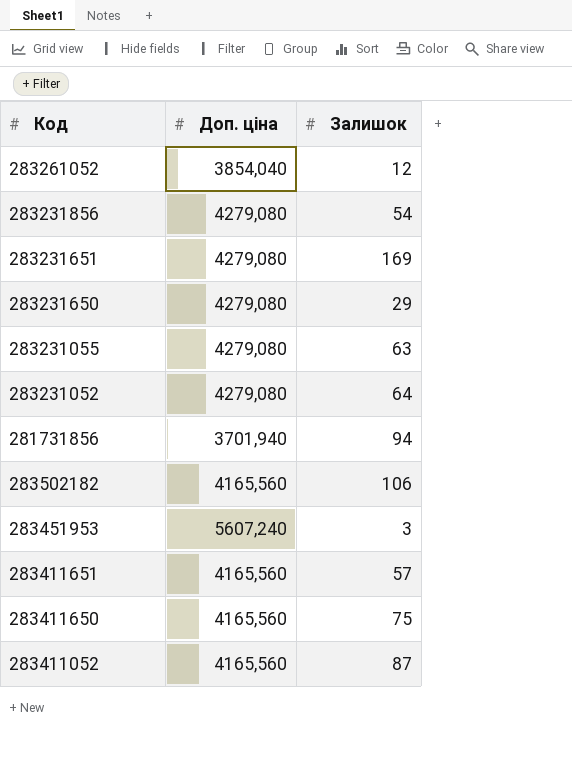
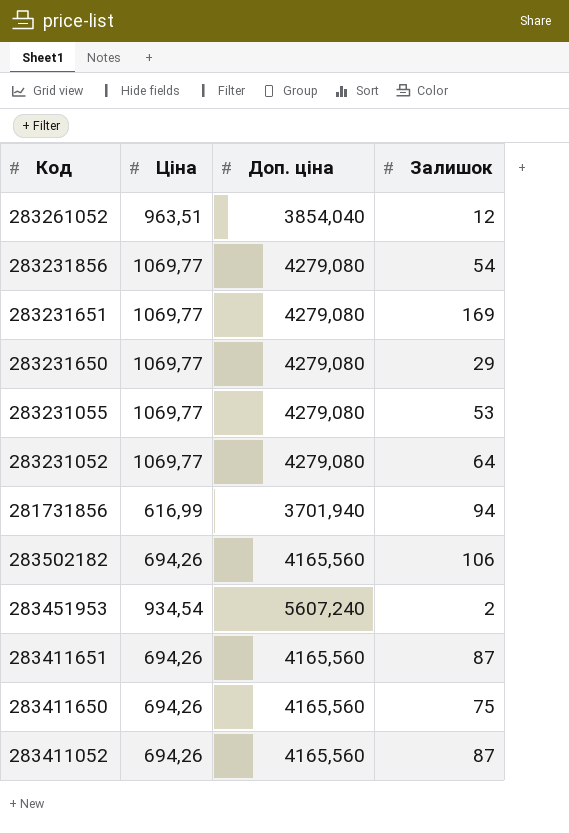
column Ціна | position: none -> 2
283231055 | Залишок: 63 -> 53
283451953 | Залишок: 3 -> 2
283411651 | Залишок: 57 -> 87

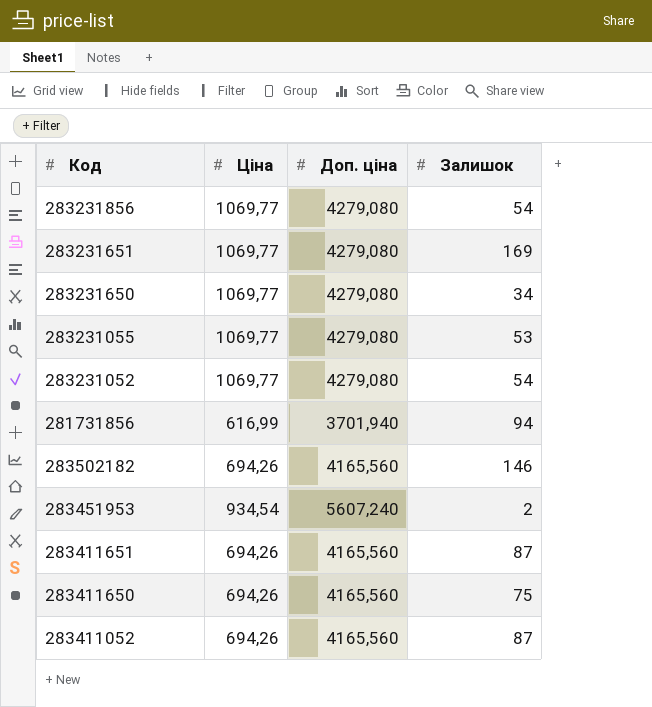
row 283261052: 963,51 | 3854,040 | 12 -> none
283231650 | Залишок: 29 -> 34
283231052 | Залишок: 64 -> 54
283502182 | Залишок: 106 -> 146

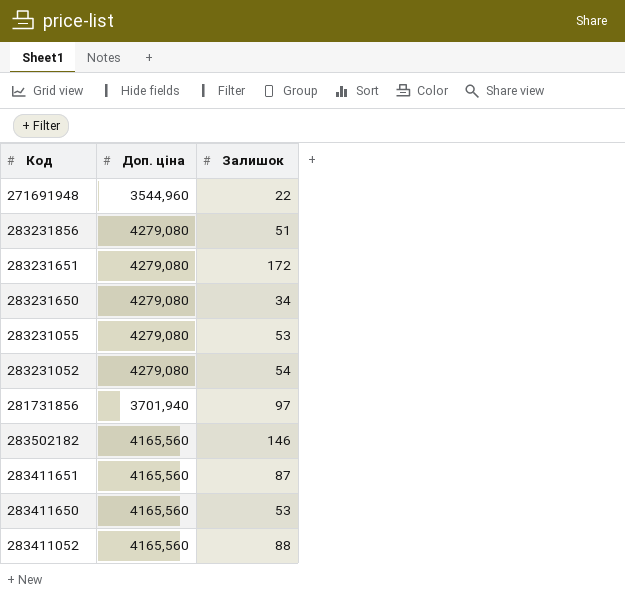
column Ціна | position: 2 -> none
row 283451953: 934,54 | 5607,240 | 2 -> none
row 271691948: none -> 3544,960 | 22
283231856 | Залишок: 54 -> 51
283231651 | Залишок: 169 -> 172
281731856 | Залишок: 94 -> 97
283411650 | Залишок: 75 -> 53
283411052 | Залишок: 87 -> 88

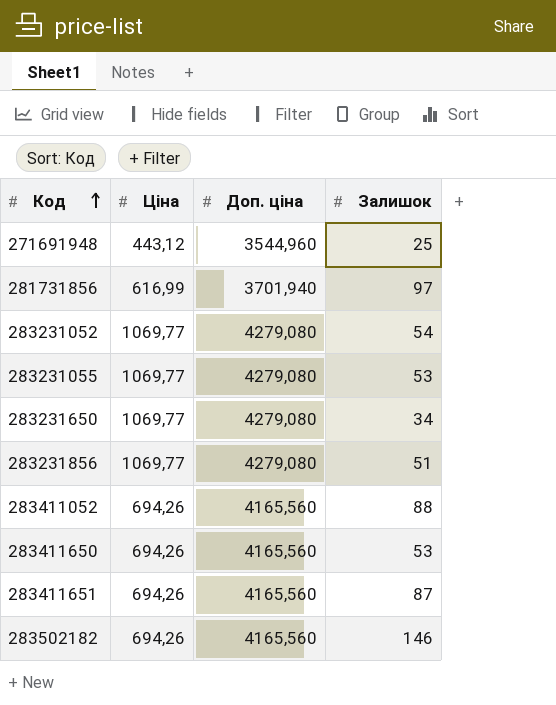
row order: none -> Код ascending
column Ціна | position: none -> 2
row 283231651: 4279,080 | 172 -> none
271691948 | Залишок: 22 -> 25

